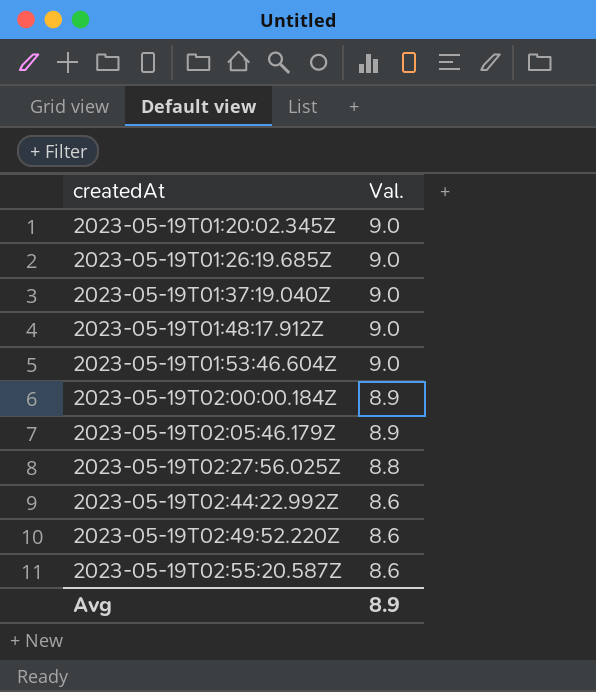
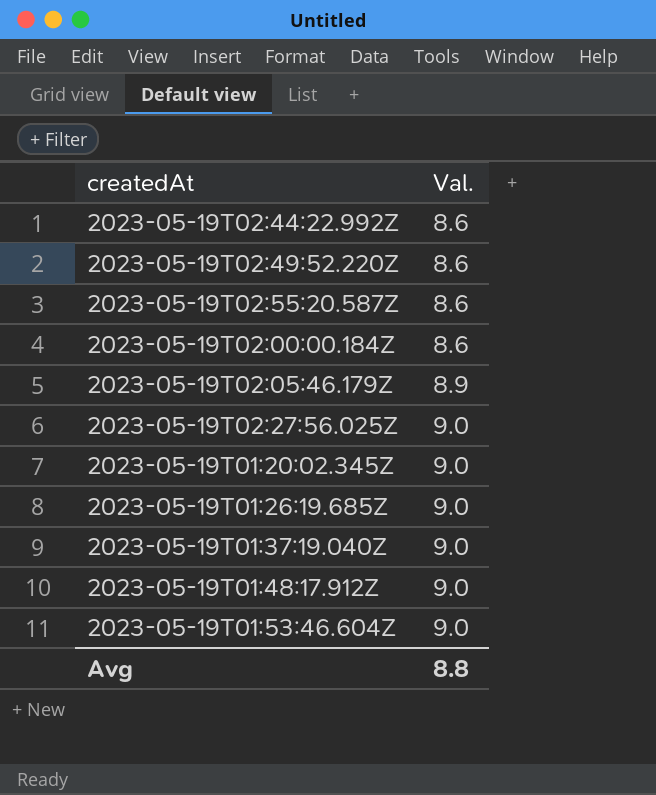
row order: createdAt ascending -> Val. ascending
2023-05-19T02:00:00.184Z | Val.: 8.9 -> 8.6
2023-05-19T02:27:56.025Z | Val.: 8.8 -> 9.0
Avg | Val.: 8.9 -> 8.8

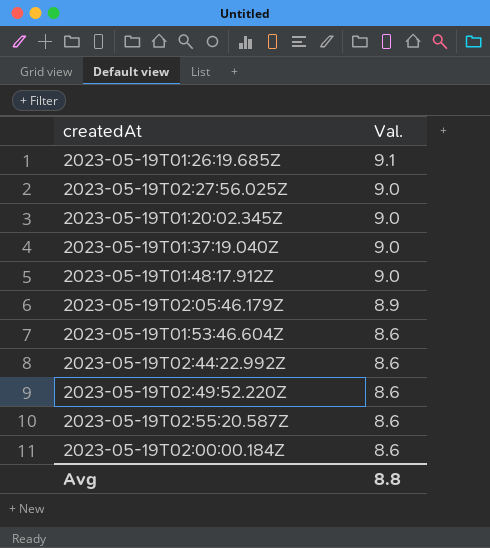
row order: Val. ascending -> Val. descending
2023-05-19T01:26:19.685Z | Val.: 9.0 -> 9.1
2023-05-19T01:53:46.604Z | Val.: 9.0 -> 8.6

